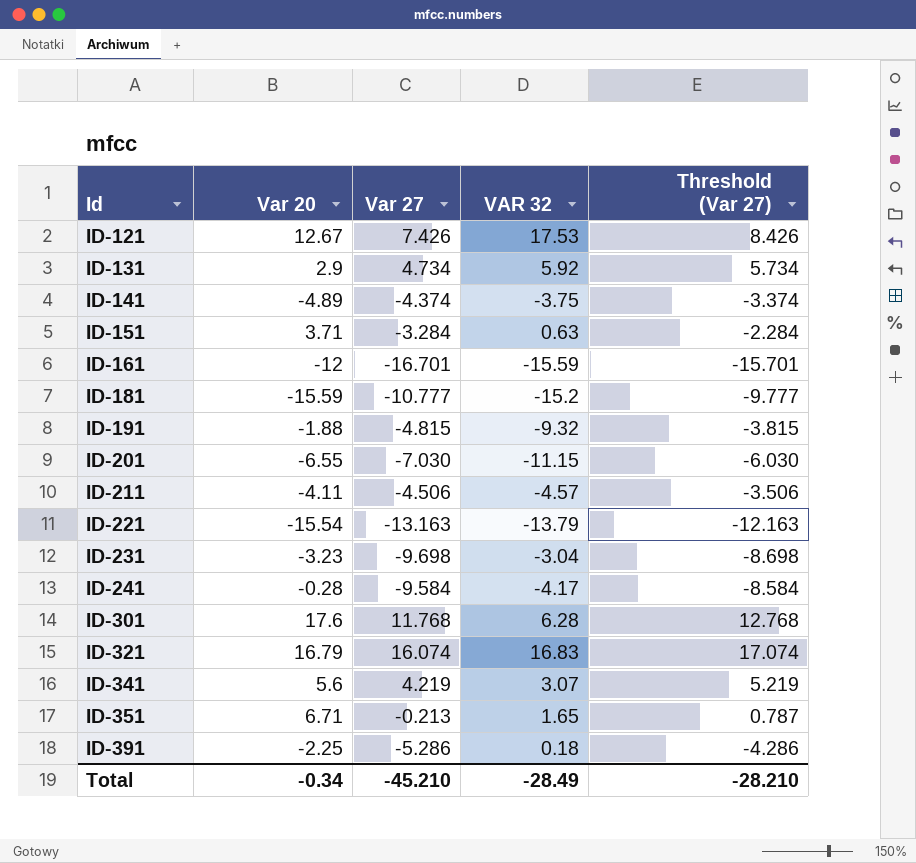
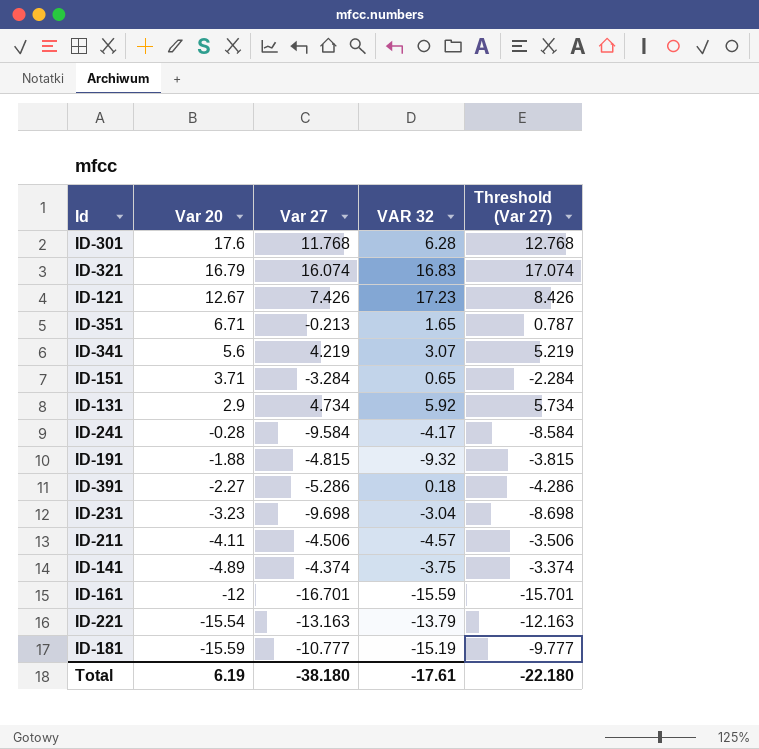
row order: Id ascending -> Var 20 descending
row ID-201: -6.55 | -7.030 | -11.15 | -6.030 -> none
ID-121 | VAR 32: 17.53 -> 17.23
ID-151 | VAR 32: 0.63 -> 0.65
ID-391 | Var 20: -2.25 -> -2.27
ID-181 | VAR 32: -15.2 -> -15.19
Total | Var 20: -0.34 -> 6.19
Total | Var 27: -45.210 -> -38.180
Total | VAR 32: -28.49 -> -17.61
Total | Threshold (Var 27): -28.210 -> -22.180

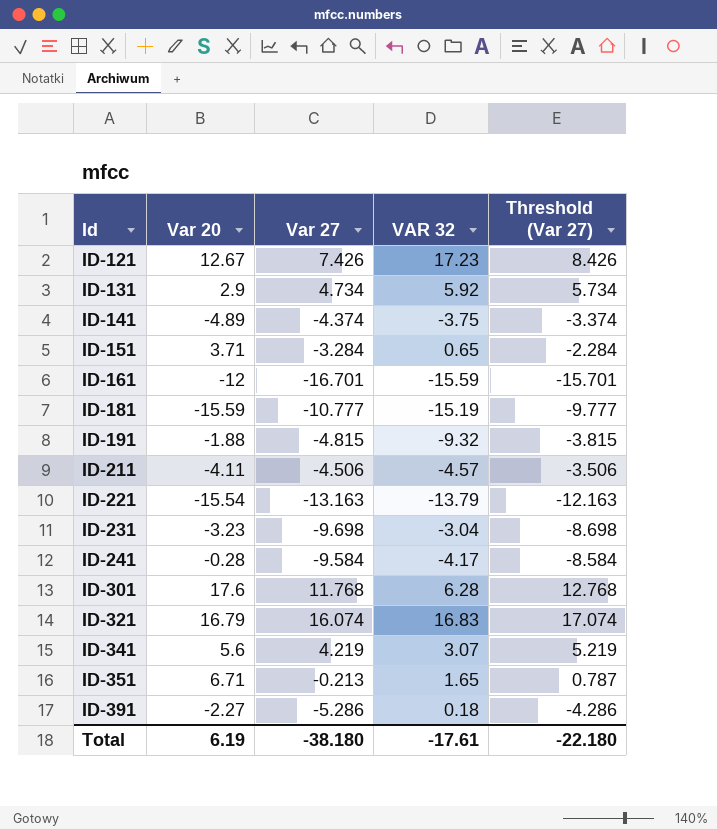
row order: Var 20 descending -> Id ascending

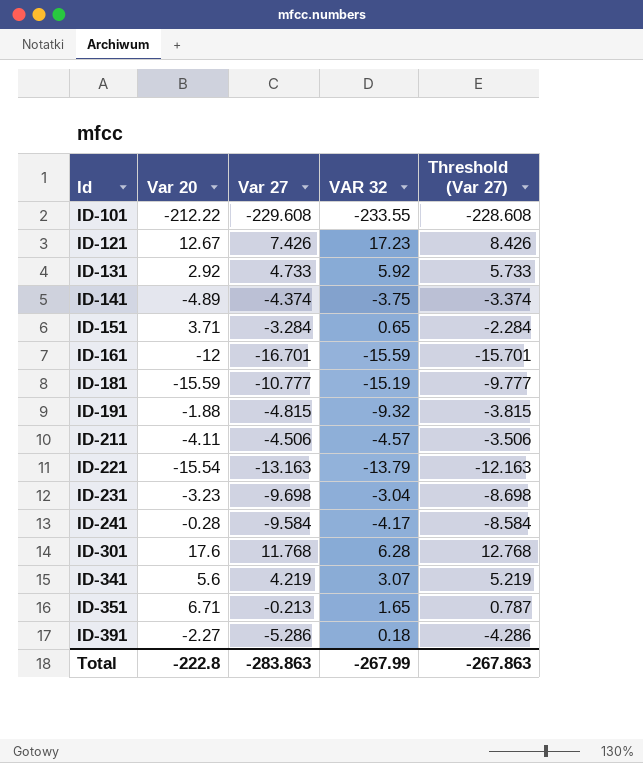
row ID-321: 16.79 | 16.074 | 16.83 | 17.074 -> none
row ID-101: none -> -212.22 | -229.608 | -233.55 | -228.608
ID-131 | Var 20: 2.9 -> 2.92
ID-131 | Var 27: 4.734 -> 4.733
ID-131 | Threshold (Var 27): 5.734 -> 5.733
Total | Var 20: 6.19 -> -222.8
Total | Var 27: -38.180 -> -283.863
Total | VAR 32: -17.61 -> -267.99
Total | Threshold (Var 27): -22.180 -> -267.863

